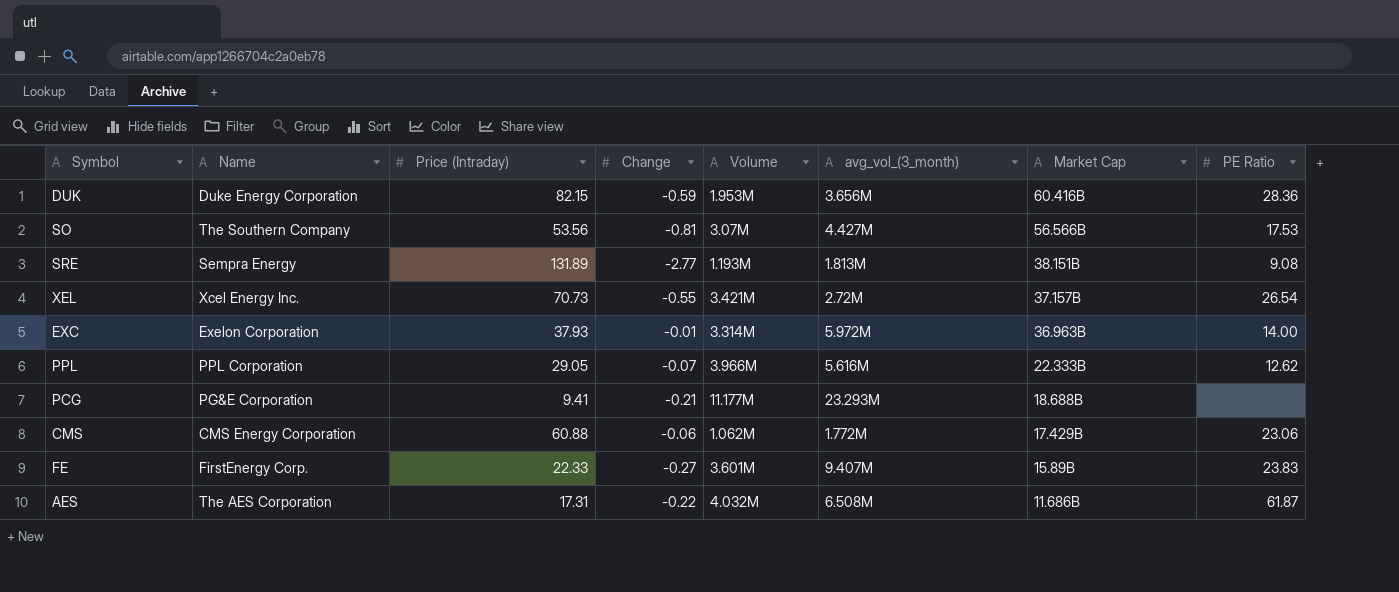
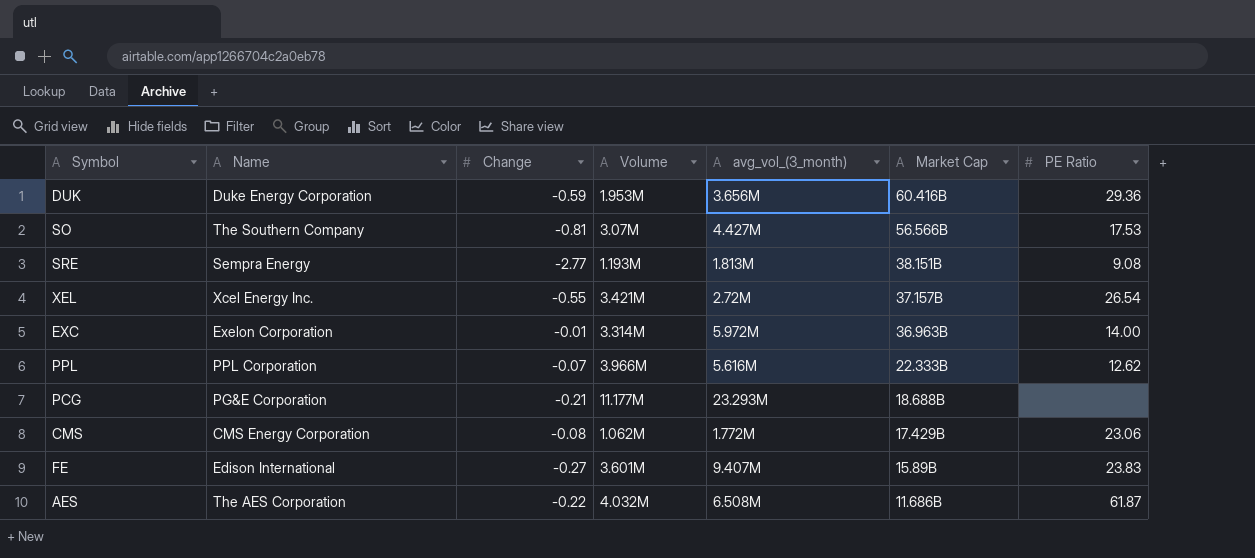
column Price (Intraday) | position: 3 -> none
DUK | PE Ratio: 28.36 -> 29.36
CMS | Change: -0.06 -> -0.08
FE | Name: FirstEnergy Corp. -> Edison International

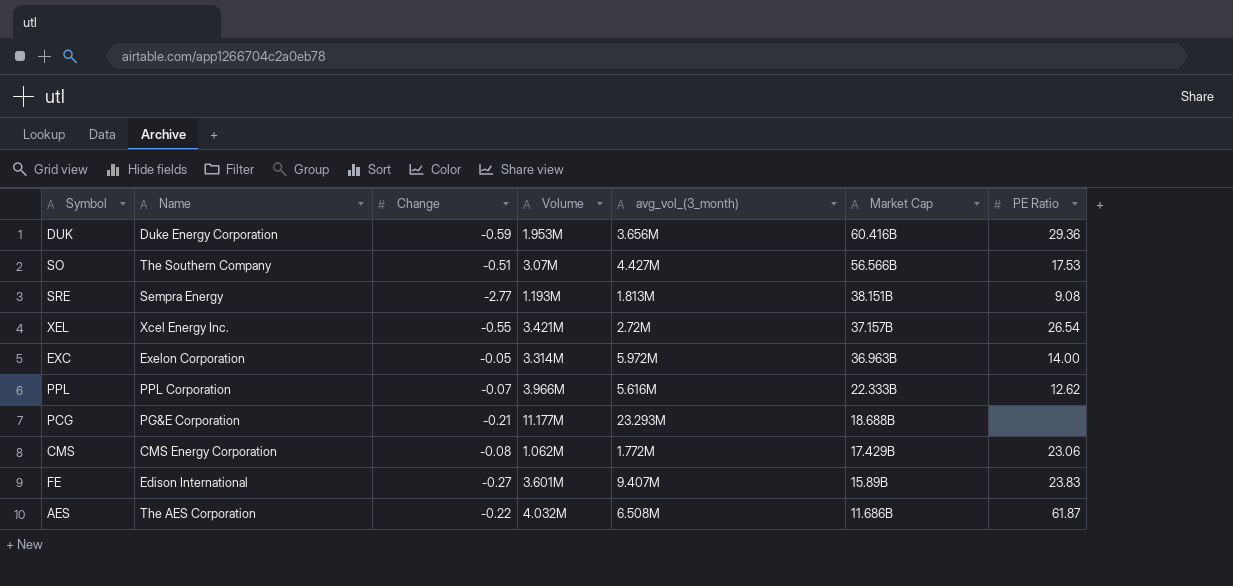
SO | Change: -0.81 -> -0.51
EXC | Change: -0.01 -> -0.05

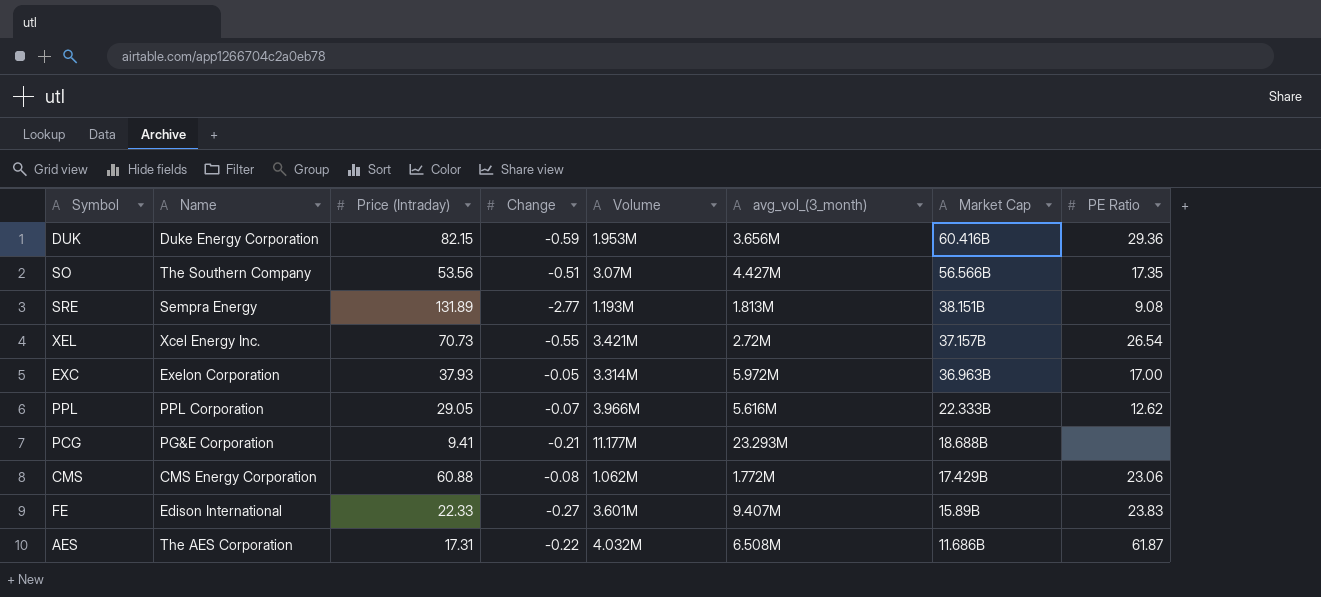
column Price (Intraday) | position: none -> 3
SO | PE Ratio: 17.53 -> 17.35
EXC | PE Ratio: 14.00 -> 17.00

